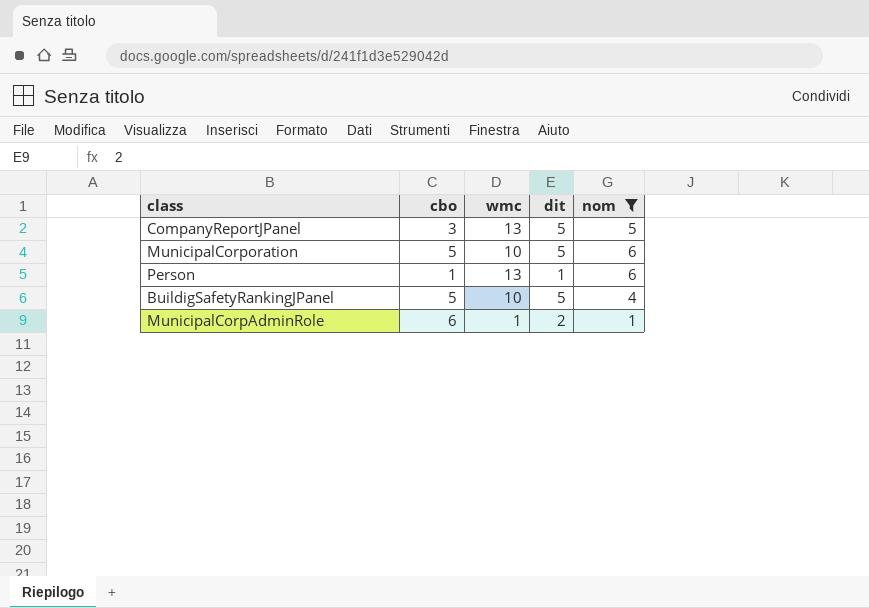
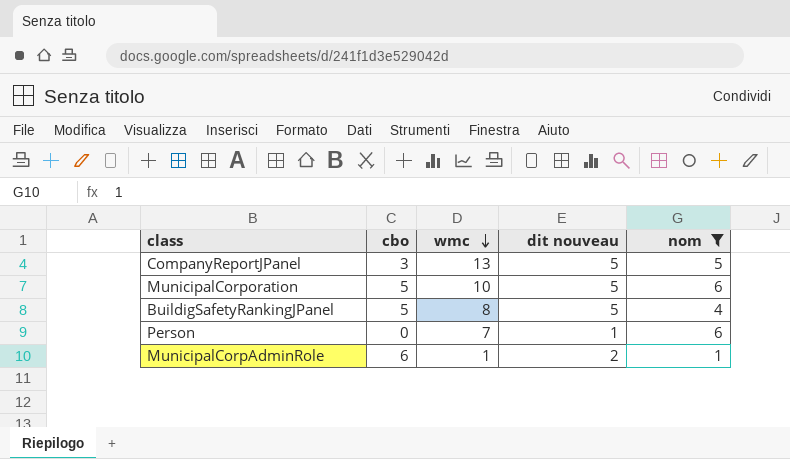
row order: none -> wmc descending
column name: dit -> dit nouveau
BuildigSafetyRankingJPanel | wmc: 10 -> 8
Person | cbo: 1 -> 0
Person | wmc: 13 -> 7

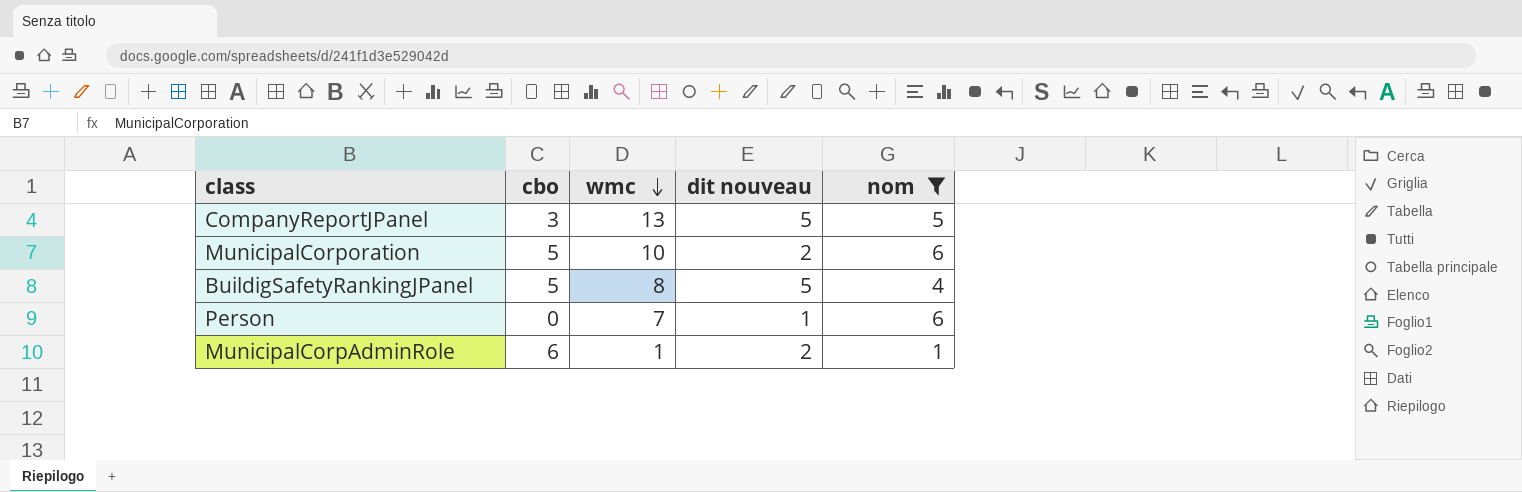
MunicipalCorporation | dit nouveau: 5 -> 2

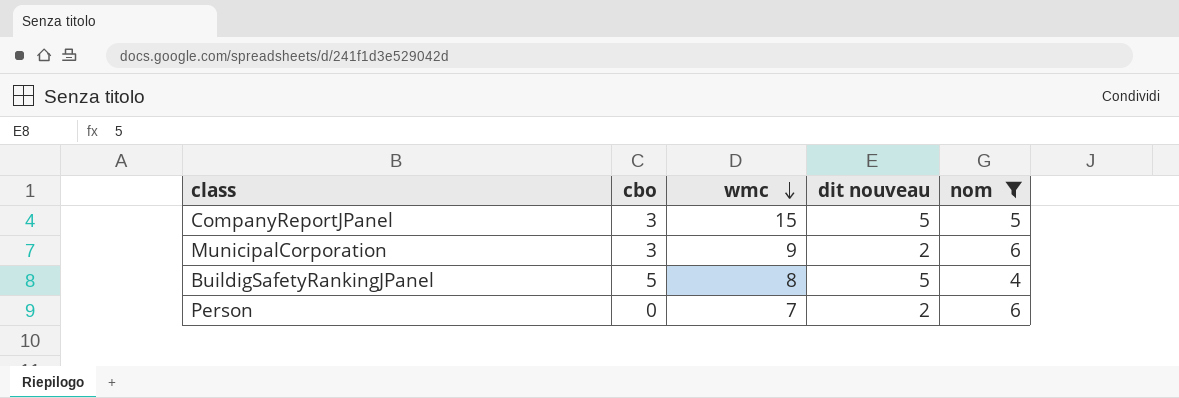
row MunicipalCorpAdminRole: 6 | 1 | 2 | 1 -> none
CompanyReportJPanel | wmc: 13 -> 15
MunicipalCorporation | cbo: 5 -> 3
MunicipalCorporation | wmc: 10 -> 9
Person | dit nouveau: 1 -> 2

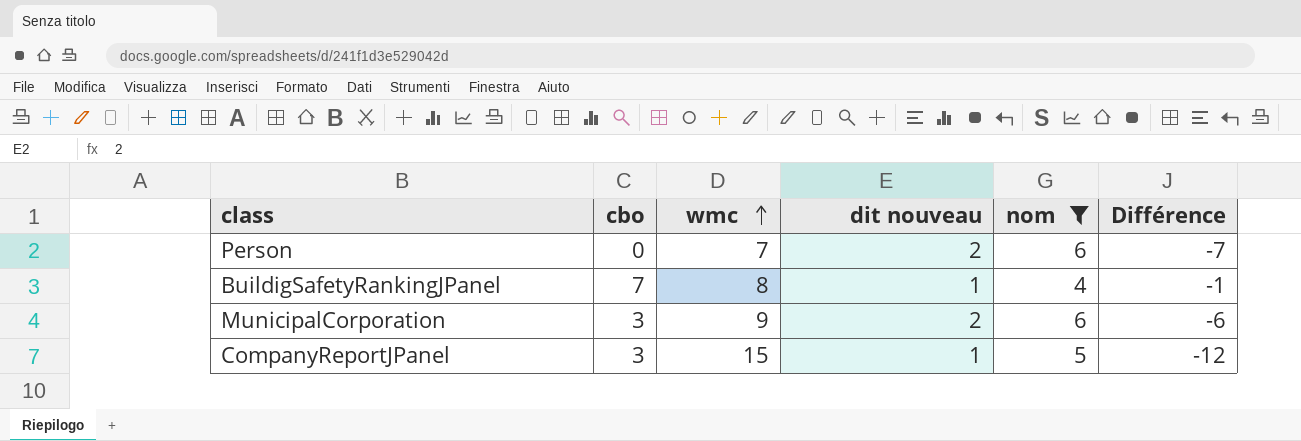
row order: wmc descending -> wmc ascending
column Différence | formula: none -> [cbo] - [wmc]
BuildigSafetyRankingJPanel | cbo: 5 -> 7
BuildigSafetyRankingJPanel | dit nouveau: 5 -> 1
CompanyReportJPanel | dit nouveau: 5 -> 1

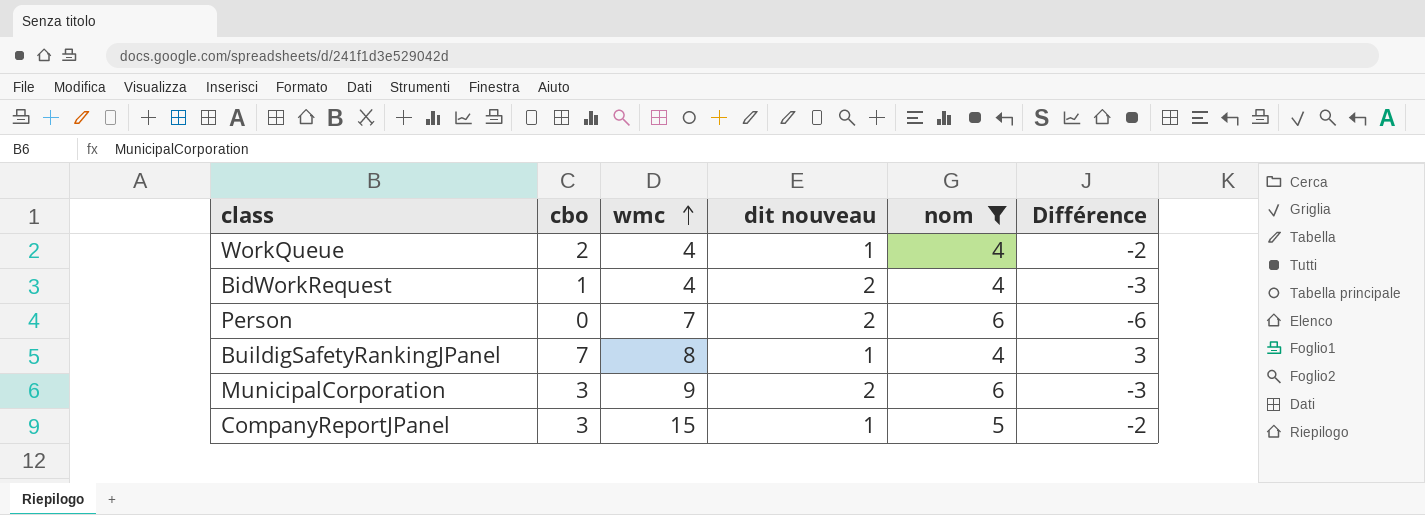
column Différence | formula: [cbo] - [wmc] -> [cbo] - [nom]
row WorkQueue: none -> 2 | 4 | 1 | 4 | -2
row BidWorkRequest: none -> 1 | 4 | 2 | 4 | -3

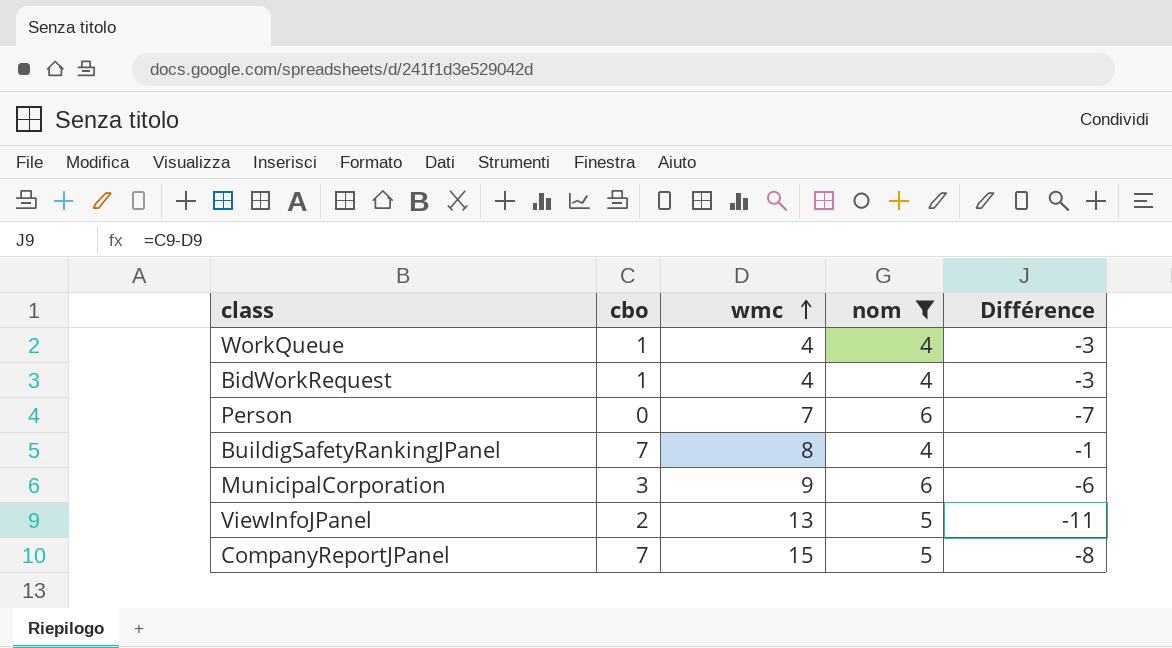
column dit nouveau | position: 4 -> none
column Différence | formula: [cbo] - [nom] -> [cbo] - [wmc]
WorkQueue | cbo: 2 -> 1
row ViewInfoJPanel: none -> 2 | 13 | 5 | -11
CompanyReportJPanel | cbo: 3 -> 7

